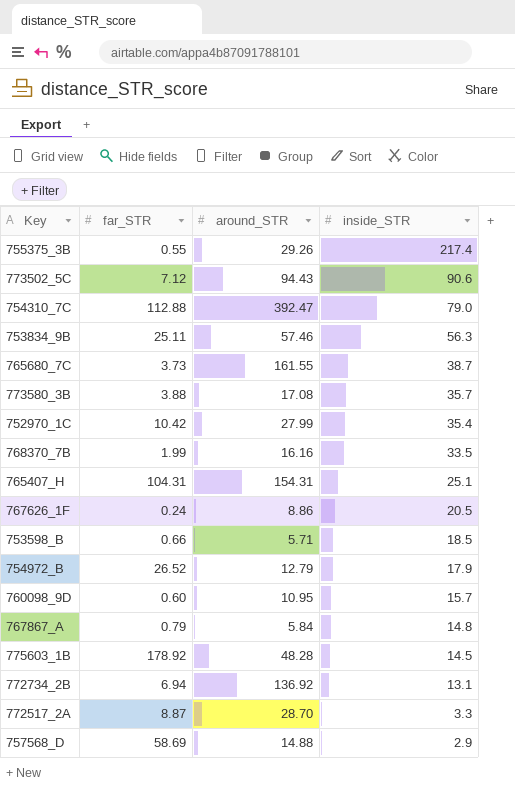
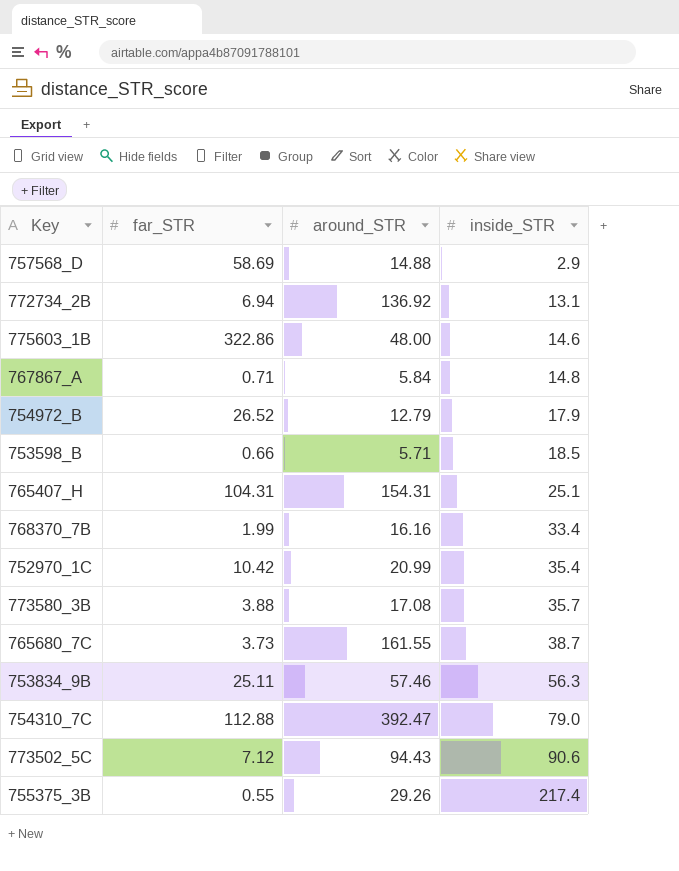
row order: inside_STR descending -> inside_STR ascending
row 767626_1F: 0.24 | 8.86 | 20.5 -> none
row 760098_9D: 0.60 | 10.95 | 15.7 -> none
row 772517_2A: 8.87 | 28.70 | 3.3 -> none
775603_1B | far_STR: 178.92 -> 322.86
775603_1B | around_STR: 48.28 -> 48.00
775603_1B | inside_STR: 14.5 -> 14.6
767867_A | far_STR: 0.79 -> 0.71
768370_7B | inside_STR: 33.5 -> 33.4
752970_1C | around_STR: 27.99 -> 20.99

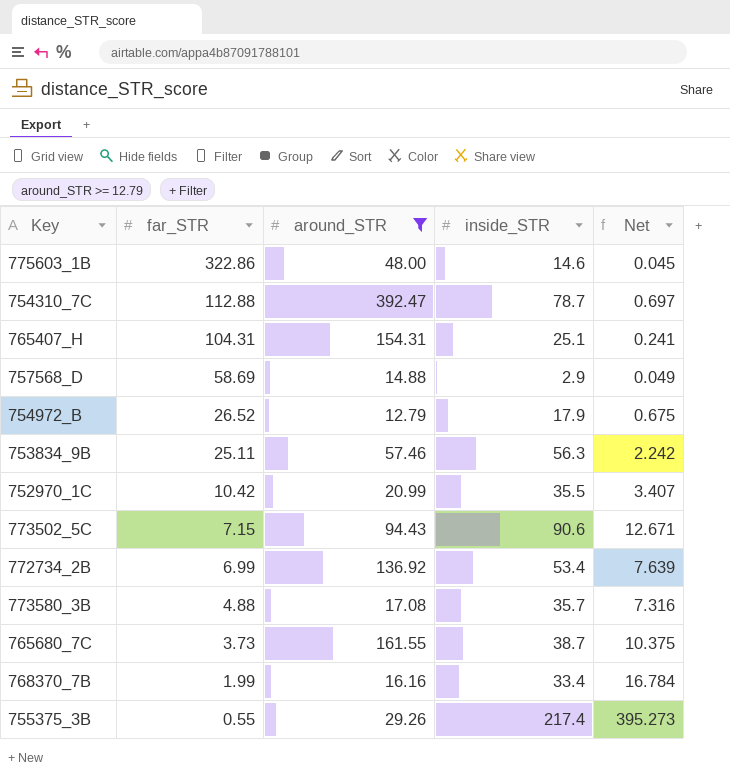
filter: none -> around_STR >= 12.79
row order: inside_STR ascending -> far_STR descending
column Net | formula: none -> [inside_STR] / [far_STR]
754310_7C | inside_STR: 79.0 -> 78.7
752970_1C | inside_STR: 35.4 -> 35.5
773502_5C | far_STR: 7.12 -> 7.15
772734_2B | far_STR: 6.94 -> 6.99
772734_2B | inside_STR: 13.1 -> 53.4
773580_3B | far_STR: 3.88 -> 4.88

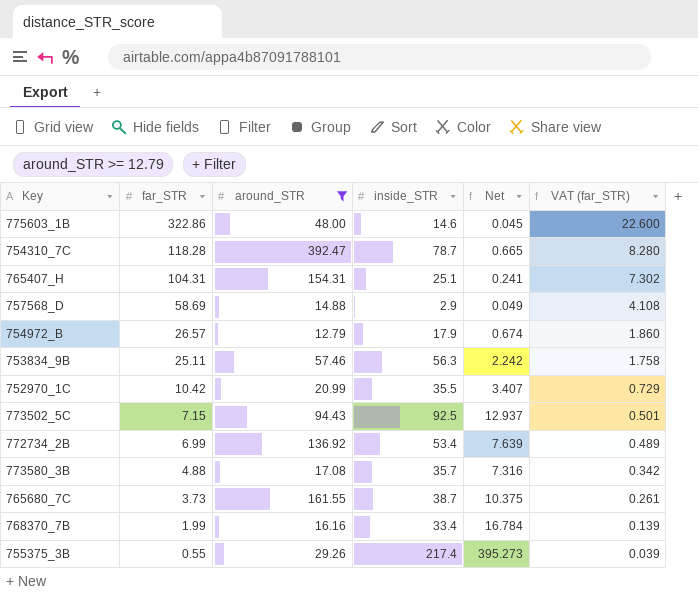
column VAT (far_STR) | formula: none -> [far_STR] * 0.07
754310_7C | far_STR: 112.88 -> 118.28
754310_7C | Net: 0.697 -> 0.665
754972_B | far_STR: 26.52 -> 26.57
754972_B | Net: 0.675 -> 0.674
773502_5C | inside_STR: 90.6 -> 92.5
773502_5C | Net: 12.671 -> 12.937

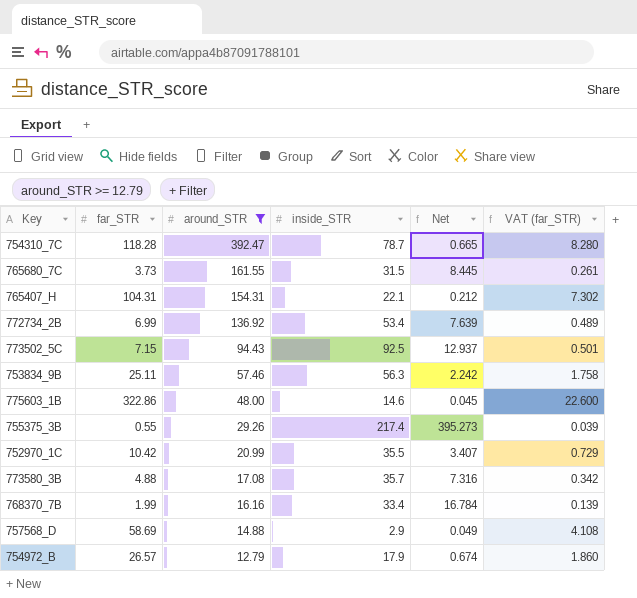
row order: far_STR descending -> around_STR descending
765680_7C | inside_STR: 38.7 -> 31.5
765680_7C | Net: 10.375 -> 8.445
765407_H | inside_STR: 25.1 -> 22.1
765407_H | Net: 0.241 -> 0.212

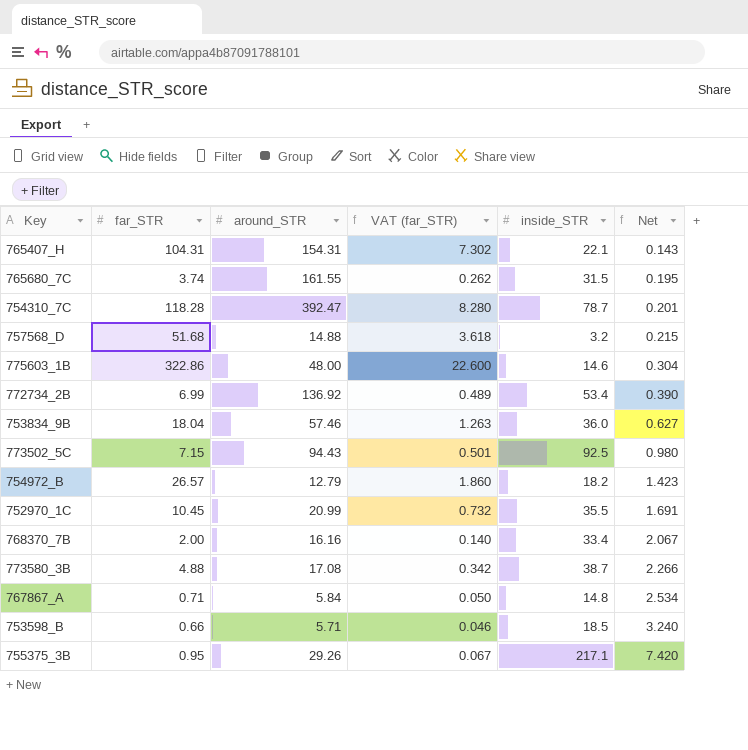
filter: around_STR >= 12.79 -> none
row order: around_STR descending -> Net ascending
column VAT (far_STR) | position: 6 -> 4
column Net | formula: [inside_STR] / [far_STR] -> [inside_STR] / [around_STR]
765680_7C | far_STR: 3.73 -> 3.74
765680_7C | VAT (far_STR): 0.261 -> 0.262
757568_D | far_STR: 58.69 -> 51.68
757568_D | VAT (far_STR): 4.108 -> 3.618
757568_D | inside_STR: 2.9 -> 3.2
753834_9B | far_STR: 25.11 -> 18.04
753834_9B | VAT (far_STR): 1.758 -> 1.263
753834_9B | inside_STR: 56.3 -> 36.0
754972_B | inside_STR: 17.9 -> 18.2
752970_1C | far_STR: 10.42 -> 10.45
752970_1C | VAT (far_STR): 0.729 -> 0.732
768370_7B | far_STR: 1.99 -> 2.00
768370_7B | VAT (far_STR): 0.139 -> 0.140
773580_3B | inside_STR: 35.7 -> 38.7
755375_3B | far_STR: 0.55 -> 0.95
755375_3B | VAT (far_STR): 0.039 -> 0.067
755375_3B | inside_STR: 217.4 -> 217.1

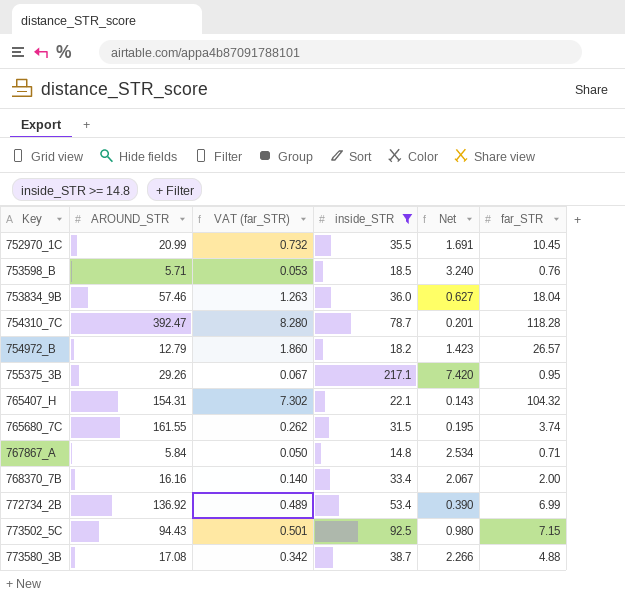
filter: none -> inside_STR >= 14.8
row order: Net ascending -> Key ascending
column name: around_STR -> AROUND_STR
column far_STR | position: 2 -> 6
753598_B | VAT (far_STR): 0.046 -> 0.053
753598_B | far_STR: 0.66 -> 0.76
765407_H | far_STR: 104.31 -> 104.32

